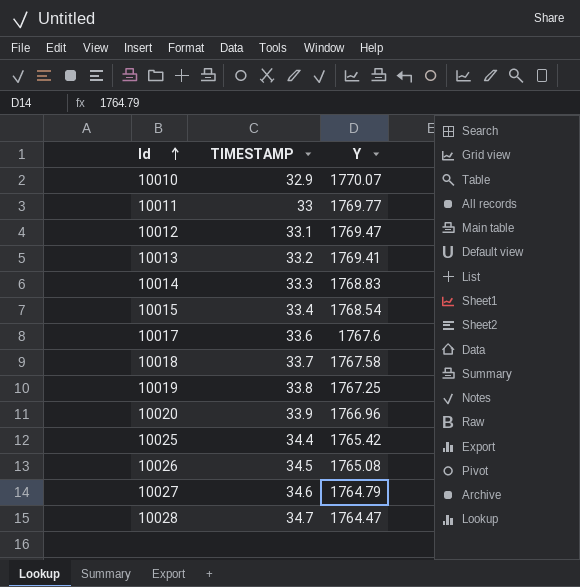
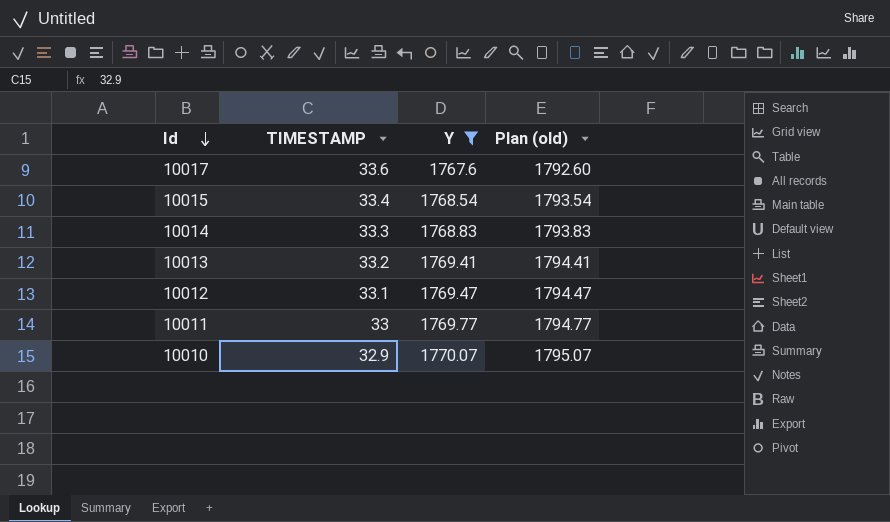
filter: none -> Y >= 1767.6
row order: Id ascending -> Id descending
column Plan (old) | formula: none -> [Y] + 25

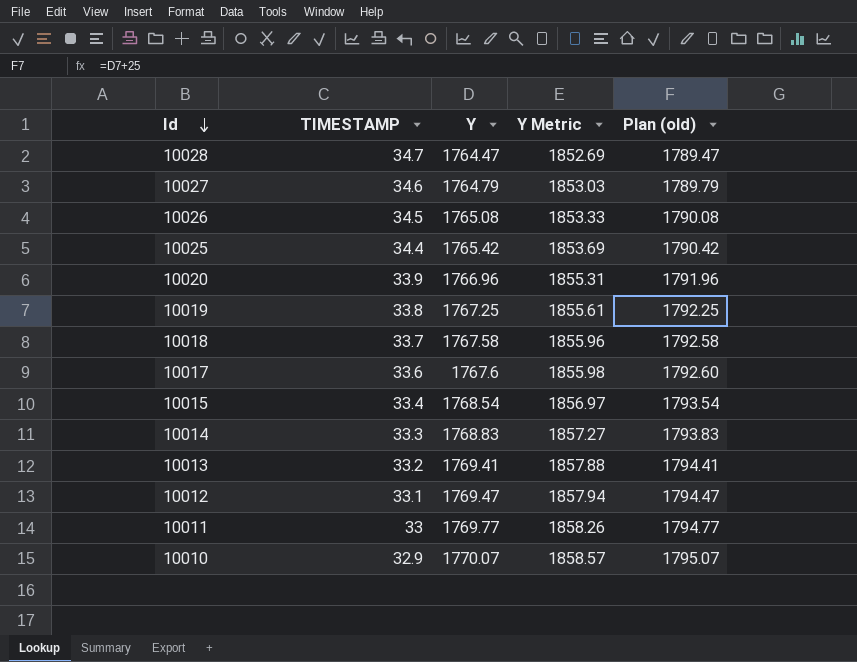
filter: Y >= 1767.6 -> none
column Y Metric | formula: none -> [Y] * 1.05

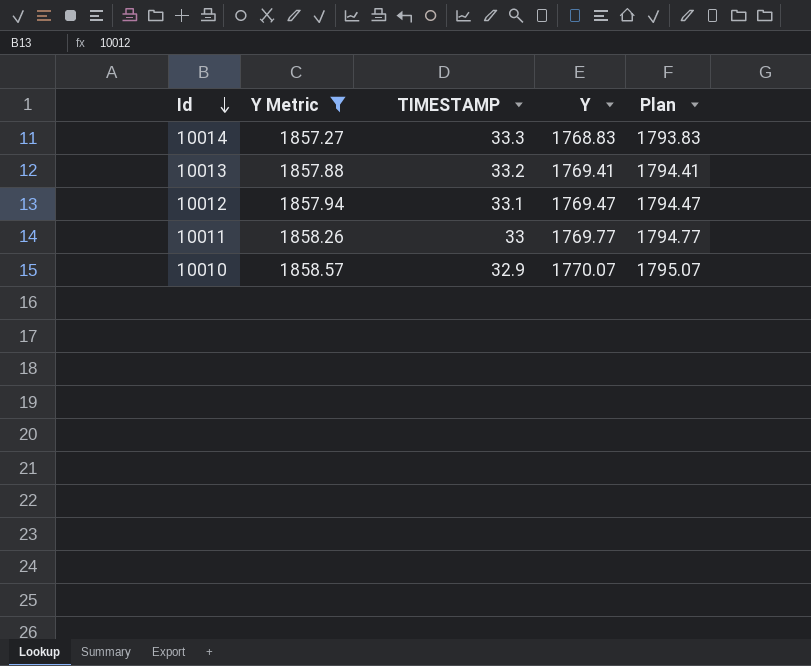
filter: none -> Y Metric >= 1857.27
column Y Metric | position: 4 -> 2
column name: Plan (old) -> Plan

